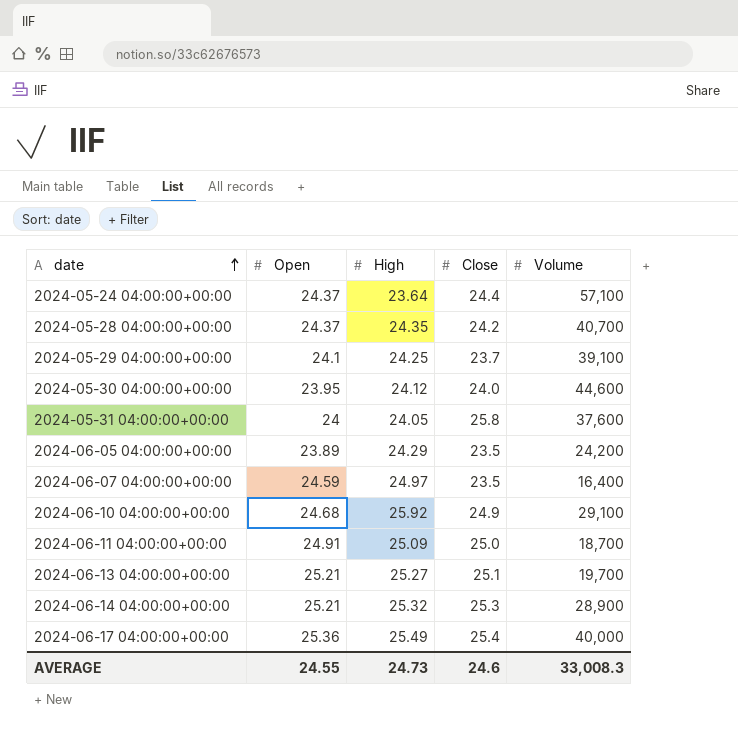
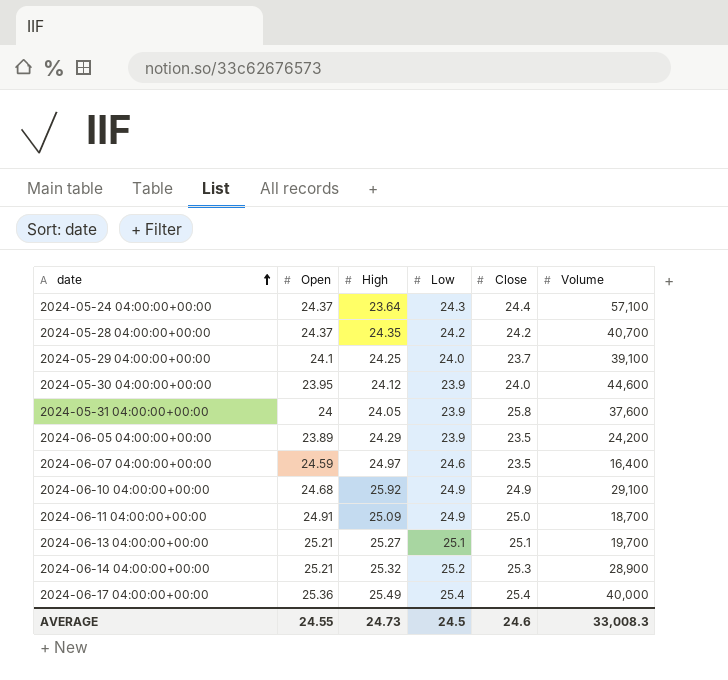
column Low | position: none -> 4

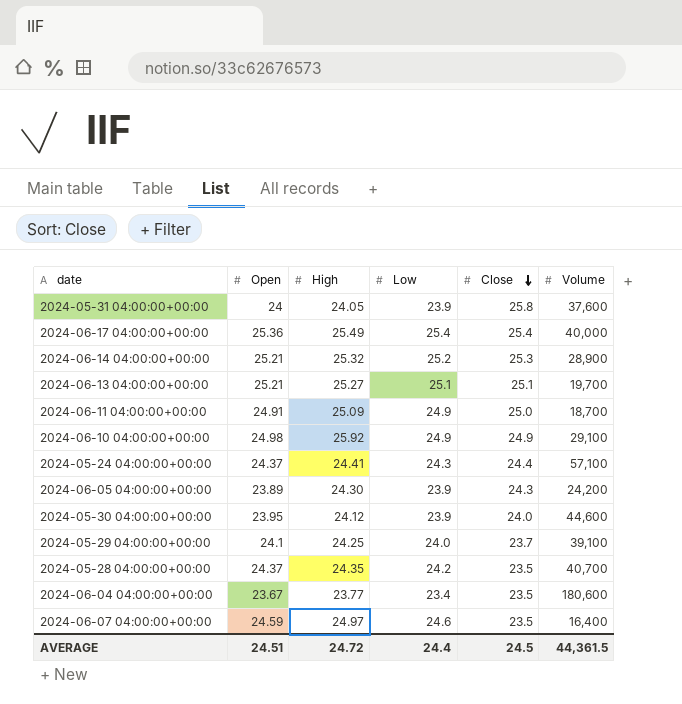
row order: date ascending -> Close descending
2024-06-10 04:00:00+00:00 | Open: 24.68 -> 24.98
2024-05-24 04:00:00+00:00 | High: 23.64 -> 24.41
2024-06-05 04:00:00+00:00 | High: 24.29 -> 24.30
2024-06-05 04:00:00+00:00 | Close: 23.5 -> 24.3
2024-05-28 04:00:00+00:00 | Close: 24.2 -> 23.5
row 2024-06-04 04:00:00+00:00: none -> 23.67 | 23.77 | 23.4 | 23.5 | 180,600
AVERAGE | Open: 24.55 -> 24.51
AVERAGE | High: 24.73 -> 24.72
AVERAGE | Low: 24.5 -> 24.4
AVERAGE | Close: 24.6 -> 24.5
AVERAGE | Volume: 33,008.3 -> 44,361.5

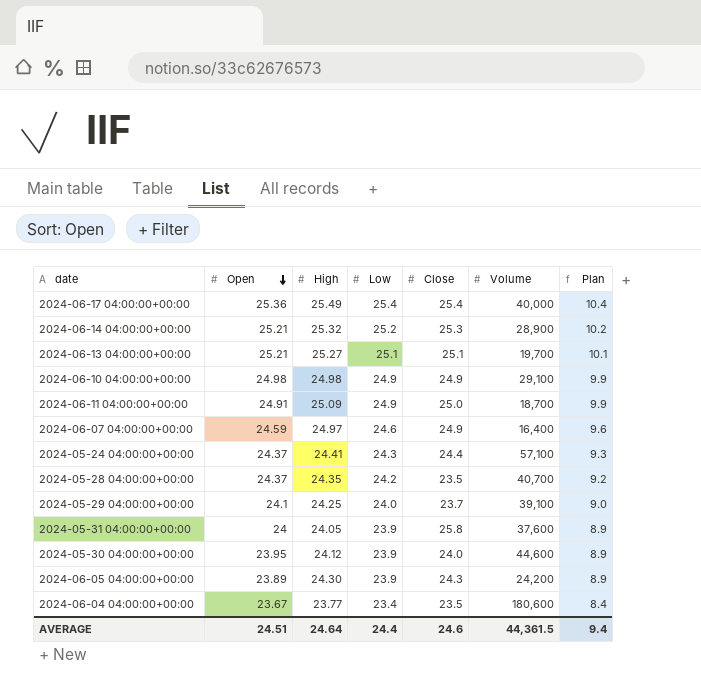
row order: Close descending -> Open descending
column Plan | formula: none -> [Low] - 15
2024-06-10 04:00:00+00:00 | High: 25.92 -> 24.98
2024-06-07 04:00:00+00:00 | Close: 23.5 -> 24.9
AVERAGE | High: 24.72 -> 24.64
AVERAGE | Close: 24.5 -> 24.6

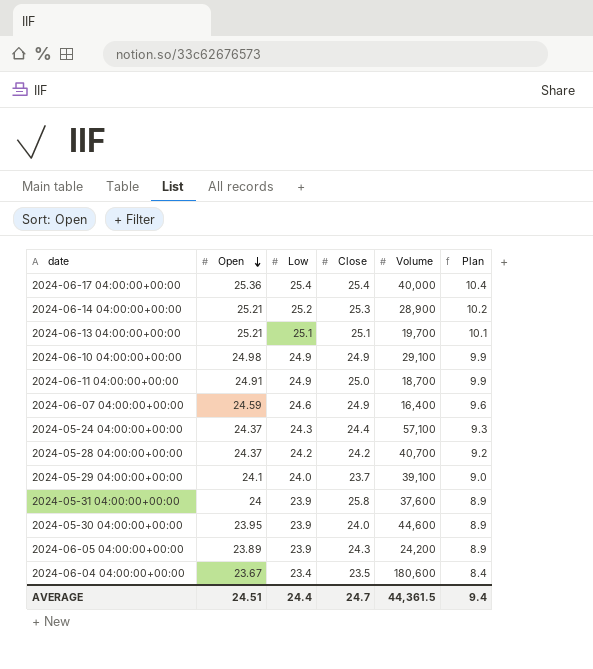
column High | position: 3 -> none
2024-05-28 04:00:00+00:00 | Close: 23.5 -> 24.2
AVERAGE | Close: 24.6 -> 24.7

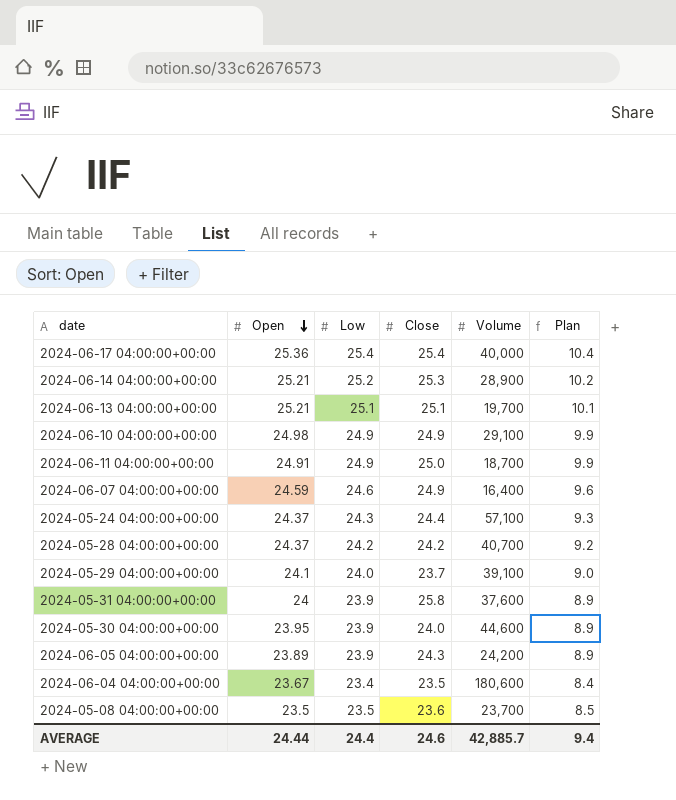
row 2024-05-08 04:00:00+00:00: none -> 23.5 | 23.5 | 23.6 | 23,700 | 8.5
AVERAGE | Open: 24.51 -> 24.44
AVERAGE | Close: 24.7 -> 24.6
AVERAGE | Volume: 44,361.5 -> 42,885.7

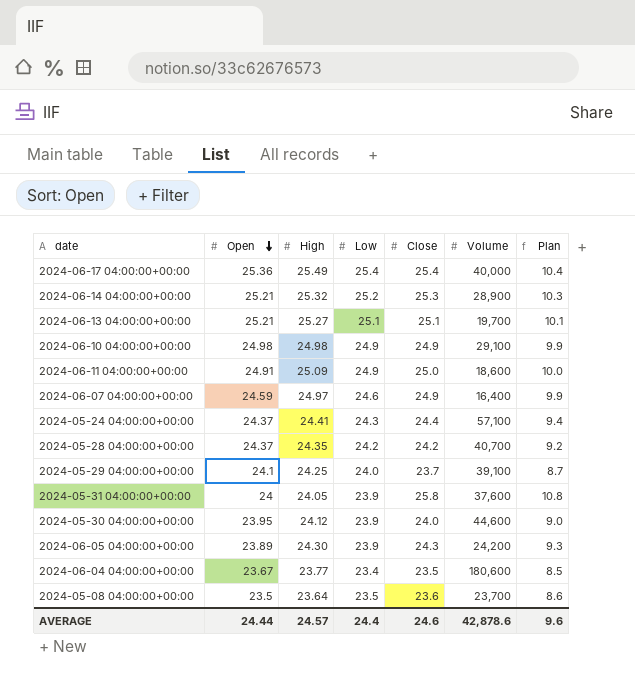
column High | position: none -> 3
column Plan | formula: [Low] - 15 -> [Close] - 15
2024-06-11 04:00:00+00:00 | Volume: 18,700 -> 18,600
AVERAGE | Volume: 42,885.7 -> 42,878.6
AVERAGE | Plan: 9.4 -> 9.6

